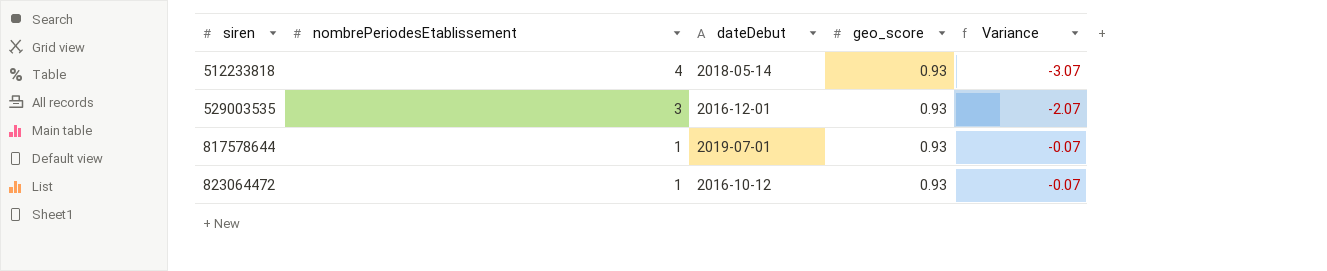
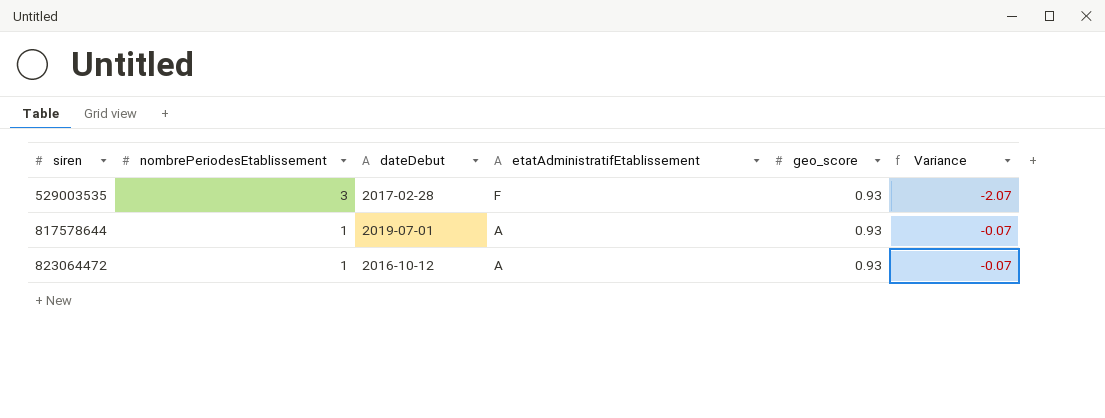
column etatAdministratifEtablissement | position: none -> 4
row 512233818: 4 | 2018-05-14 | 0.93 | -3.07 -> none
529003535 | dateDebut: 2016-12-01 -> 2017-02-28

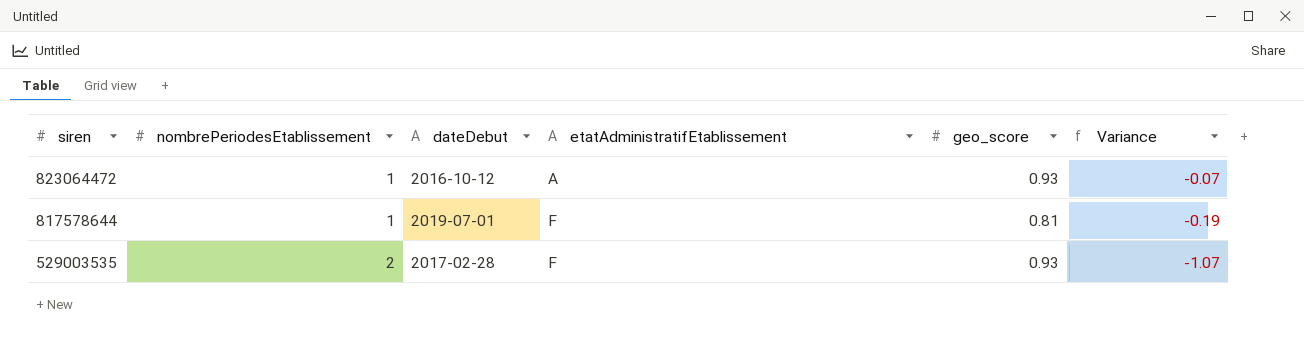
row order: siren ascending -> siren descending
817578644 | etatAdministratifEtablissement: A -> F
817578644 | geo_score: 0.93 -> 0.81
817578644 | Variance: -0.07 -> -0.19
529003535 | nombrePeriodesEtablissement: 3 -> 2
529003535 | Variance: -2.07 -> -1.07

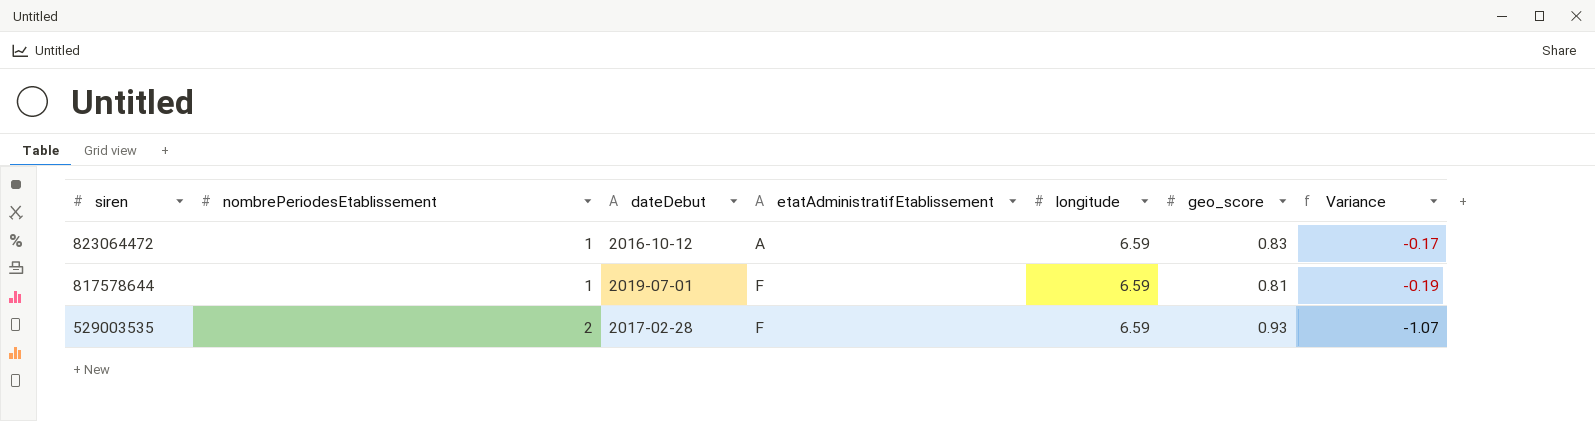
column longitude | position: none -> 5
823064472 | geo_score: 0.93 -> 0.83
823064472 | Variance: -0.07 -> -0.17

